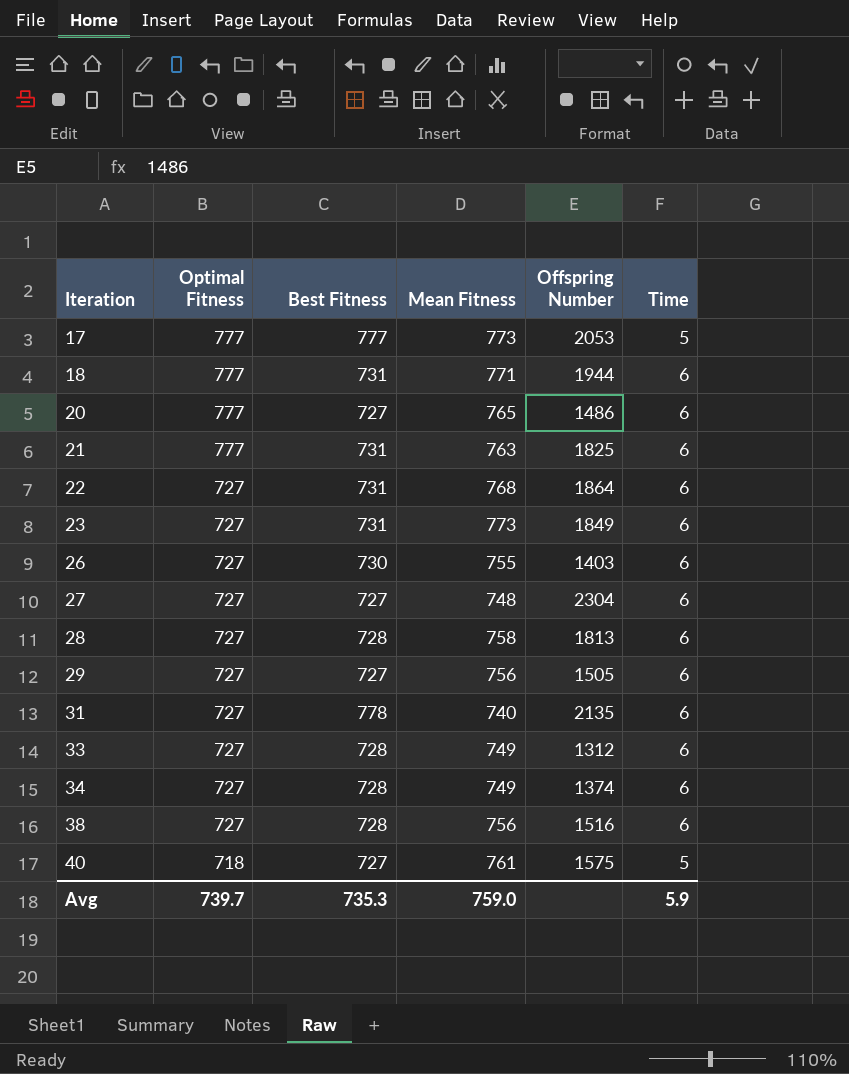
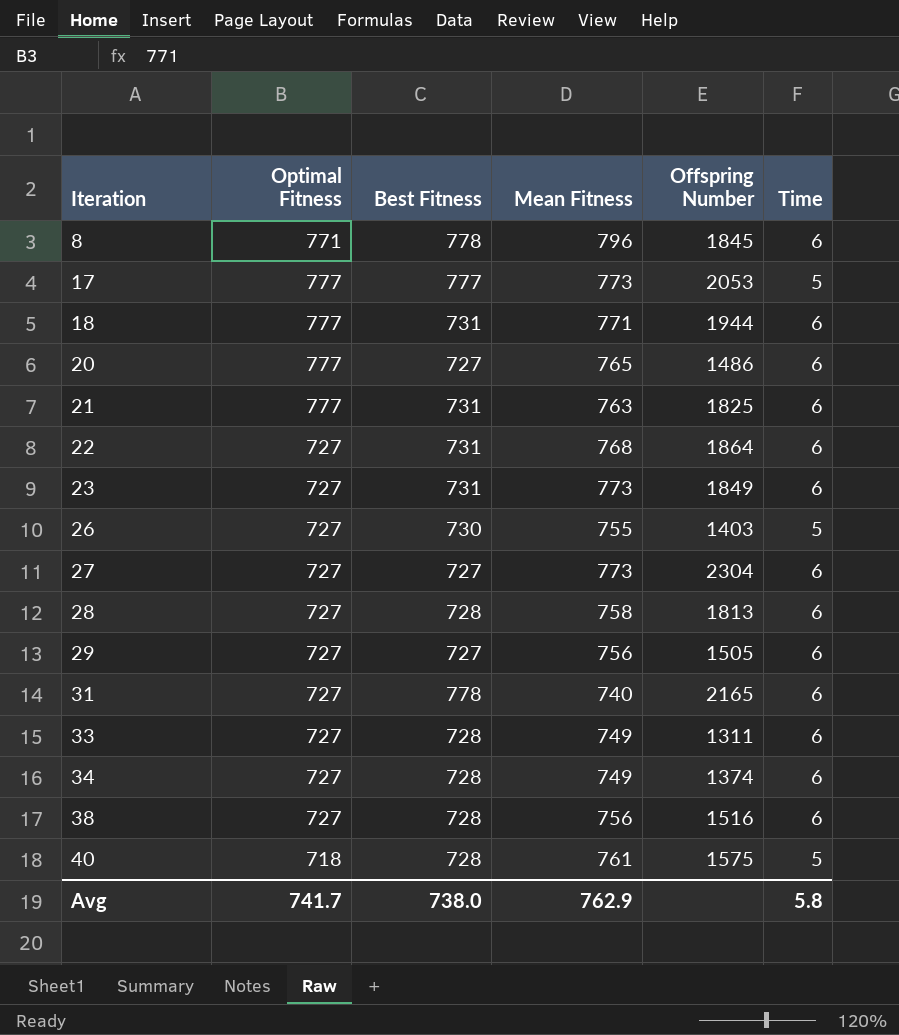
row 8: none -> 771 | 778 | 796 | 1845 | 6
26 | Time: 6 -> 5
27 | Mean Fitness: 748 -> 773
31 | Offspring Number: 2135 -> 2165
33 | Offspring Number: 1312 -> 1311
40 | Best Fitness: 727 -> 728
Avg | Optimal Fitness: 739.7 -> 741.7
Avg | Best Fitness: 735.3 -> 738.0
Avg | Mean Fitness: 759.0 -> 762.9
Avg | Time: 5.9 -> 5.8

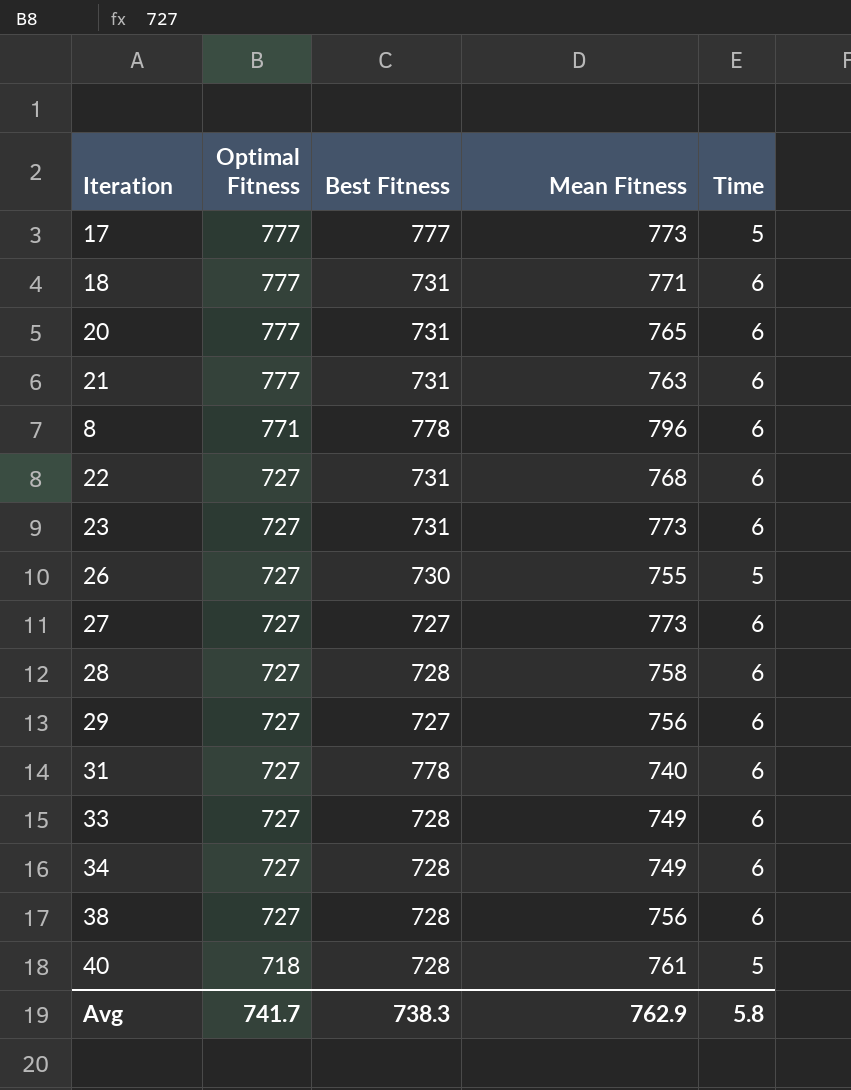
row order: Iteration ascending -> Optimal Fitness descending
column Offspring Number | position: 5 -> none
20 | Best Fitness: 727 -> 731
Avg | Best Fitness: 738.0 -> 738.3

